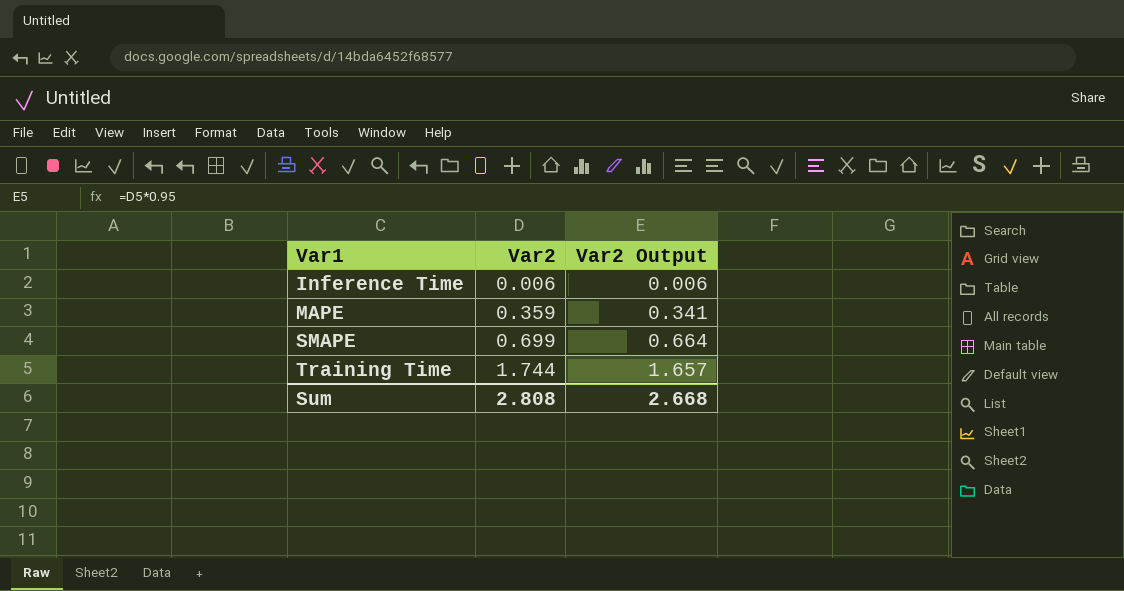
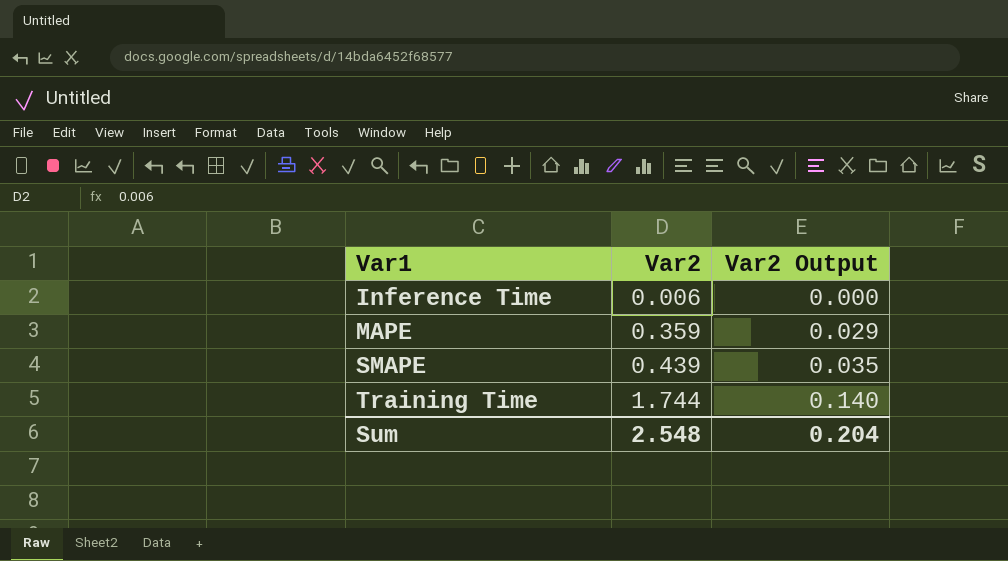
column Var2 Output | formula: [Var2] * 0.95 -> [Var2] * 0.08
SMAPE | Var2: 0.699 -> 0.439
Sum | Var2: 2.808 -> 2.548
Sum | Var2 Output: 2.668 -> 0.204

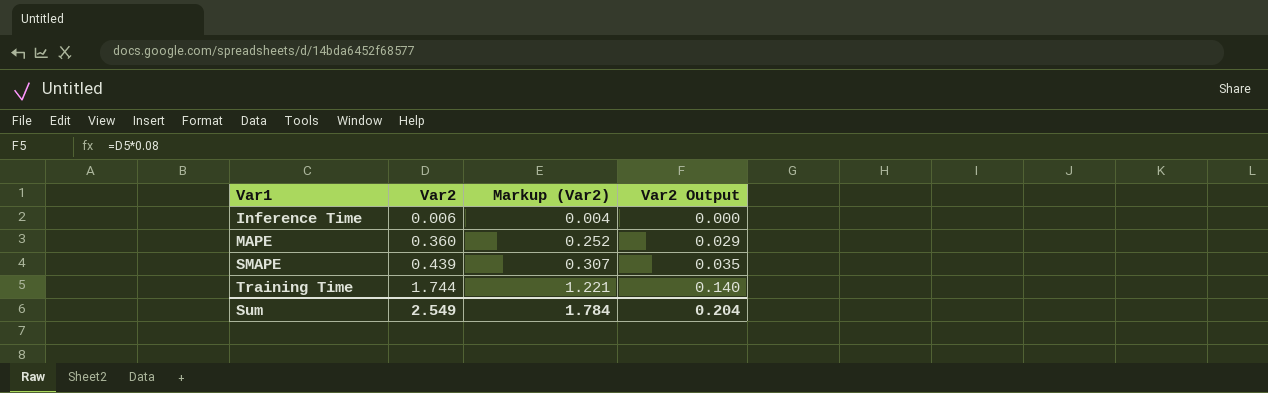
column Markup (Var2) | formula: none -> [Var2] * 0.7
MAPE | Var2: 0.359 -> 0.360
Sum | Var2: 2.548 -> 2.549

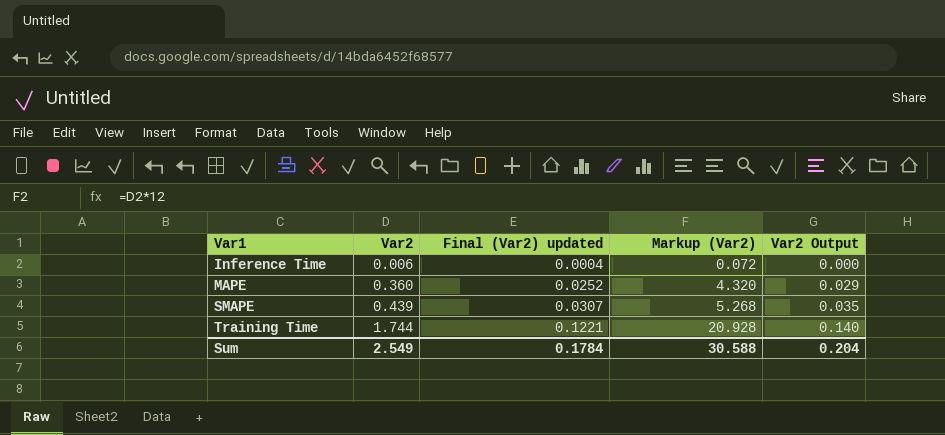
column Final (Var2) updated | formula: none -> [Var2] * 0.07
column Markup (Var2) | formula: [Var2] * 0.7 -> [Var2] * 12
Sum | Markup (Var2): 1.784 -> 30.588

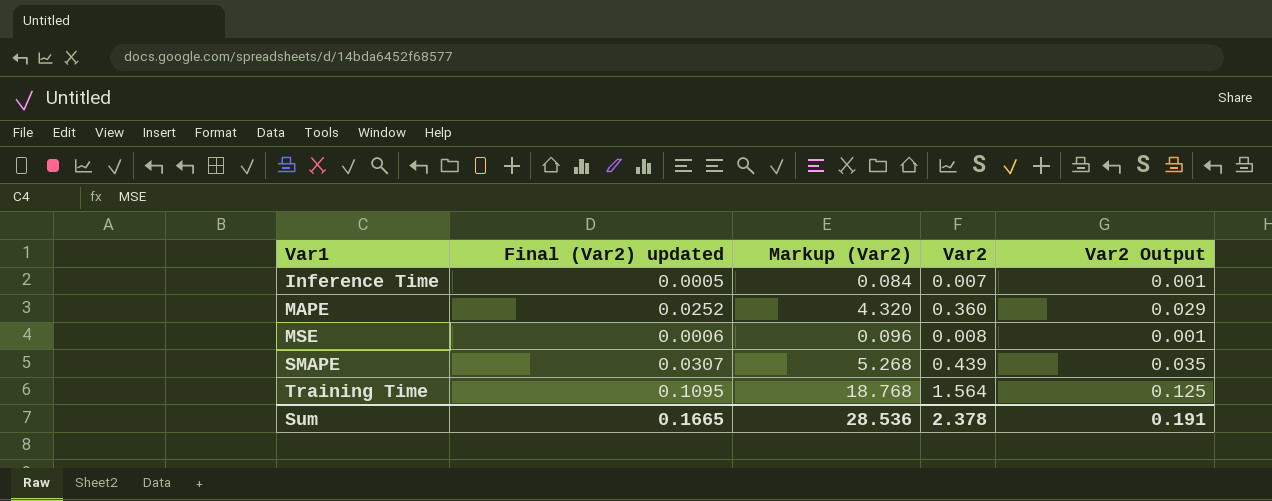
column Var2 | position: 2 -> 4
Inference Time | Final (Var2) updated: 0.0004 -> 0.0005
Inference Time | Markup (Var2): 0.072 -> 0.084
Inference Time | Var2: 0.006 -> 0.007
Inference Time | Var2 Output: 0.000 -> 0.001
row MSE: none -> 0.0006 | 0.096 | 0.008 | 0.001
Training Time | Final (Var2) updated: 0.1221 -> 0.1095
Training Time | Markup (Var2): 20.928 -> 18.768
Training Time | Var2: 1.744 -> 1.564
Training Time | Var2 Output: 0.140 -> 0.125
Sum | Final (Var2) updated: 0.1784 -> 0.1665
Sum | Markup (Var2): 30.588 -> 28.536
Sum | Var2: 2.549 -> 2.378
Sum | Var2 Output: 0.204 -> 0.191

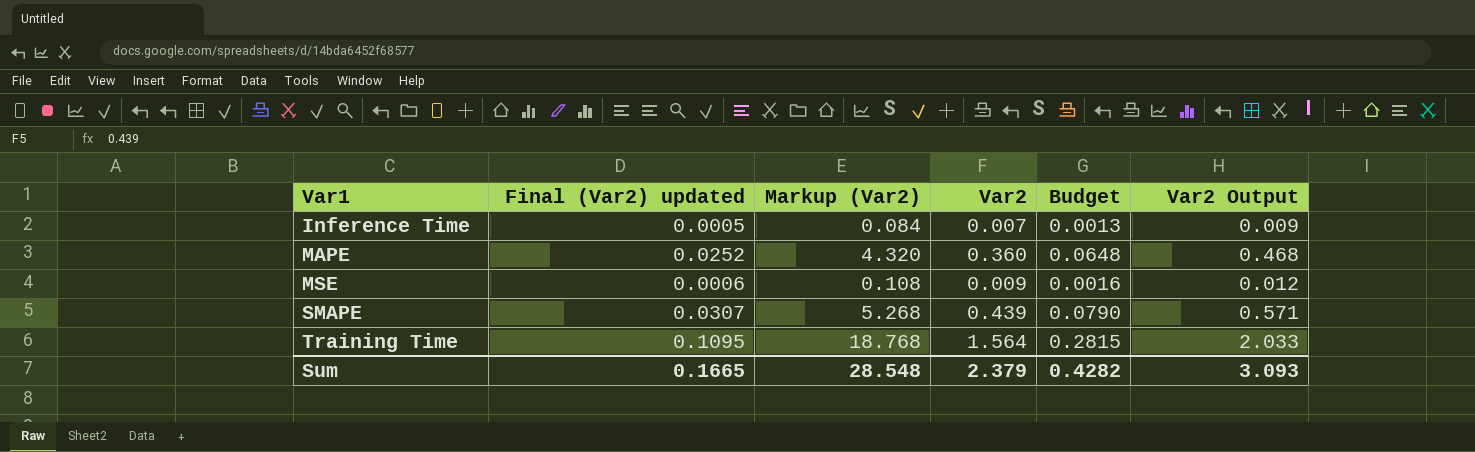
column Budget | formula: none -> [Var2] * 0.18
column Var2 Output | formula: [Var2] * 0.08 -> [Var2] * 1.3
MSE | Markup (Var2): 0.096 -> 0.108
MSE | Var2: 0.008 -> 0.009
Sum | Markup (Var2): 28.536 -> 28.548
Sum | Var2: 2.378 -> 2.379
Sum | Var2 Output: 0.191 -> 3.093

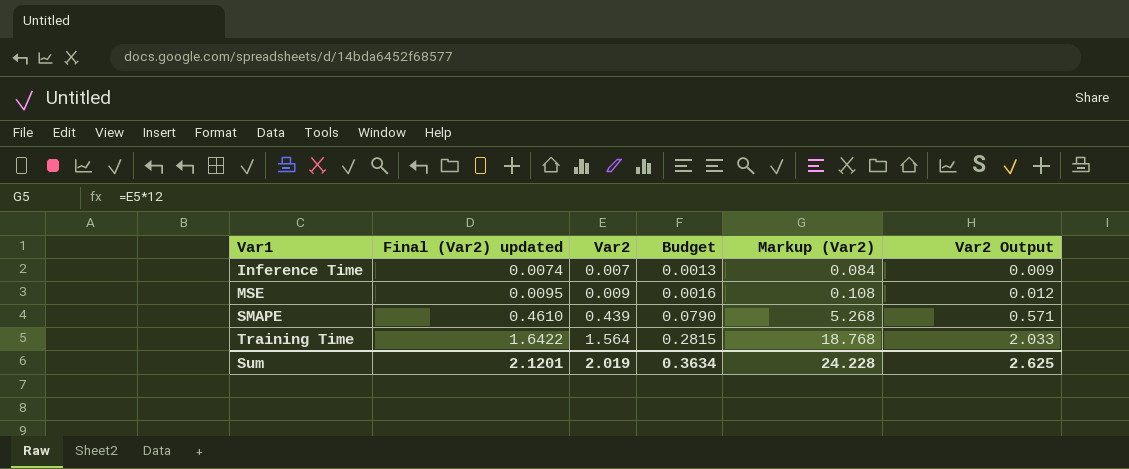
column Final (Var2) updated | formula: [Var2] * 0.07 -> [Var2] * 1.05
column Markup (Var2) | position: 3 -> 5
row MAPE: 0.0252 | 4.320 | 0.360 | 0.0648 | 0.468 -> none
Sum | Final (Var2) updated: 0.1665 -> 2.1201
Sum | Var2: 2.379 -> 2.019
Sum | Budget: 0.4282 -> 0.3634
Sum | Markup (Var2): 28.548 -> 24.228
Sum | Var2 Output: 3.093 -> 2.625

